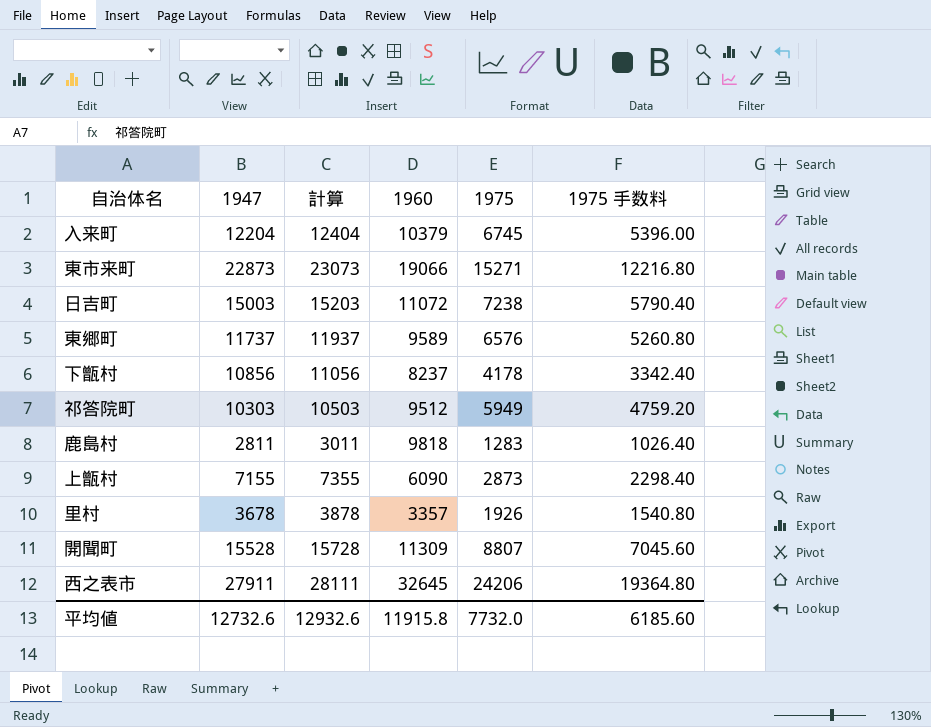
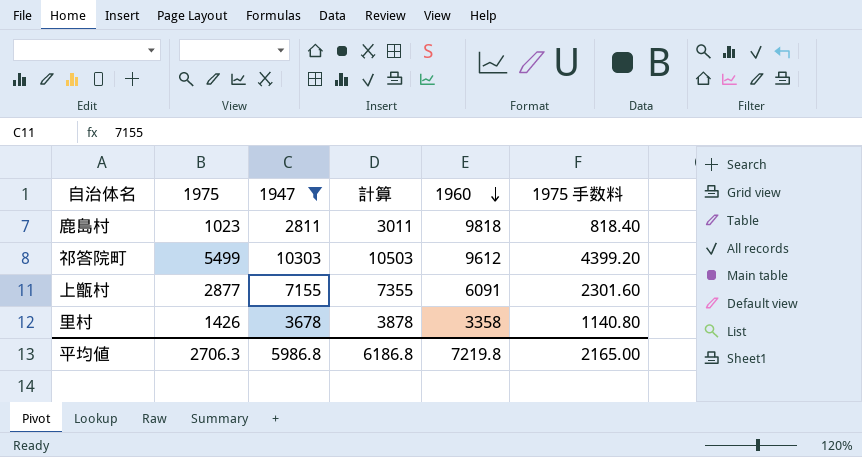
filter: none -> 1947 <= 10303
row order: none -> 1960 descending
column 1975 | position: 5 -> 2
鹿島村 | 1975: 1283 -> 1023
鹿島村 | 1975 手数料: 1026.40 -> 818.40
祁答院町 | 1975: 5949 -> 5499
祁答院町 | 1960: 9512 -> 9612
祁答院町 | 1975 手数料: 4759.20 -> 4399.20
上甑村 | 1975: 2873 -> 2877
上甑村 | 1960: 6090 -> 6091
上甑村 | 1975 手数料: 2298.40 -> 2301.60
里村 | 1975: 1926 -> 1426
里村 | 1960: 3357 -> 3358
里村 | 1975 手数料: 1540.80 -> 1140.80
平均値 | 1975: 7732.0 -> 2706.3
平均値 | 1947: 12732.6 -> 5986.8
平均値 | 計算: 12932.6 -> 6186.8
平均値 | 1960: 11915.8 -> 7219.8
平均値 | 1975 手数料: 6185.60 -> 2165.00

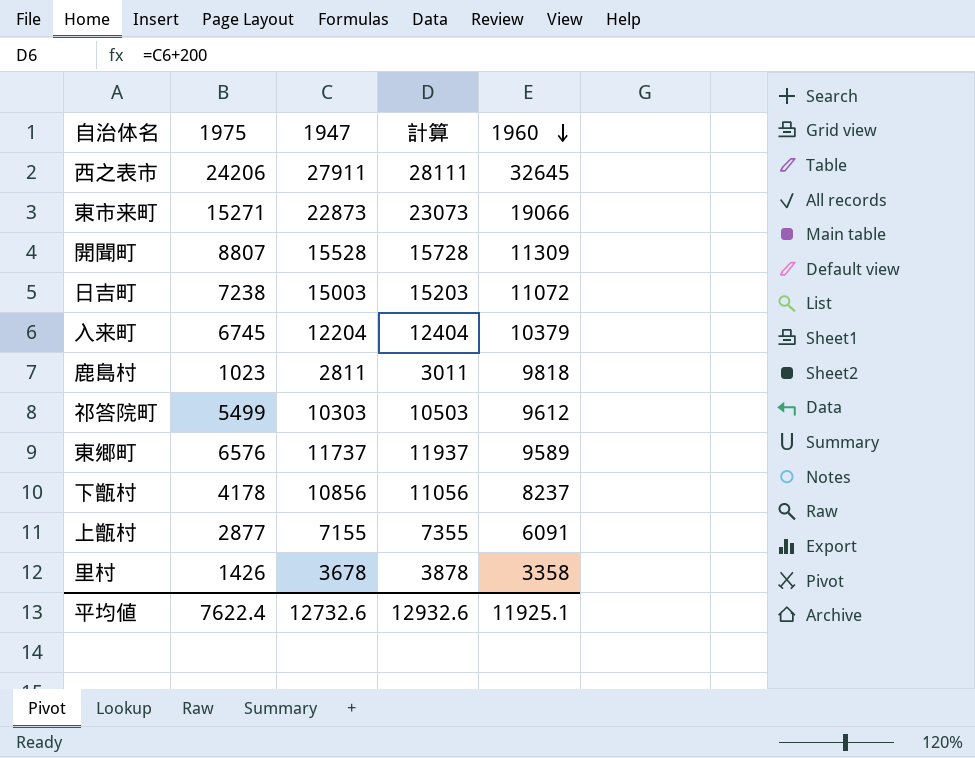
filter: 1947 <= 10303 -> none
column 1975 手数料 | formula: [1975] * 0.8 -> none
平均値 | 1975: 2706.3 -> 7622.4
平均値 | 1947: 5986.8 -> 12732.6
平均値 | 計算: 6186.8 -> 12932.6
平均値 | 1960: 7219.8 -> 11925.1

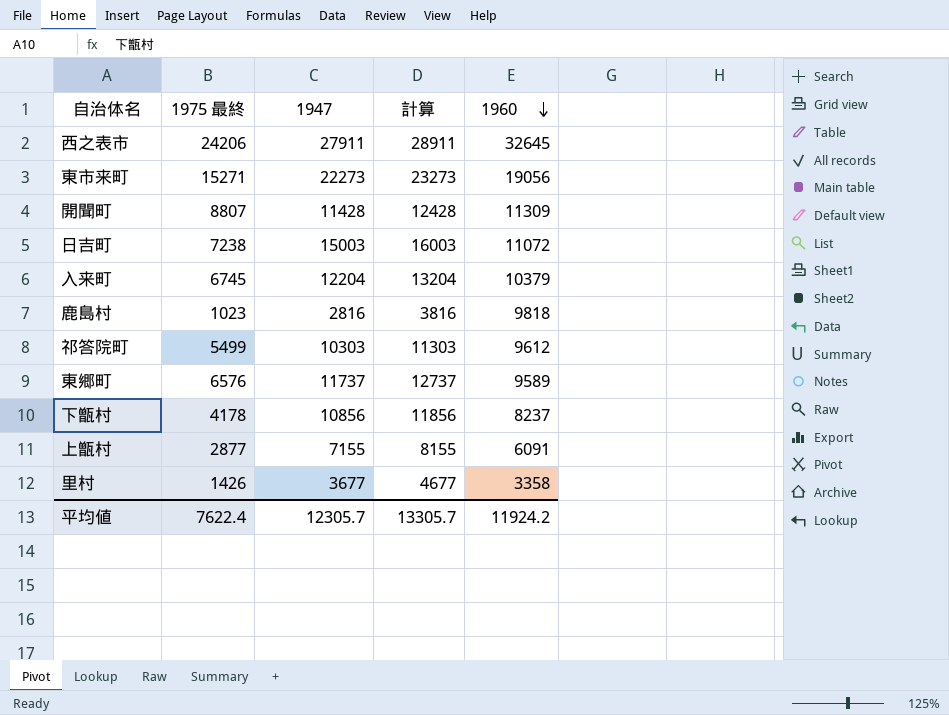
column name: 1975 -> 1975 最終
column 計算 | formula: [1947] + 200 -> [1947] + 1000
東市来町 | 1947: 22873 -> 22273
東市来町 | 1960: 19066 -> 19056
開聞町 | 1947: 15528 -> 11428
鹿島村 | 1947: 2811 -> 2816
里村 | 1947: 3678 -> 3677
平均値 | 1947: 12732.6 -> 12305.7
平均値 | 計算: 12932.6 -> 13305.7
平均値 | 1960: 11925.1 -> 11924.2

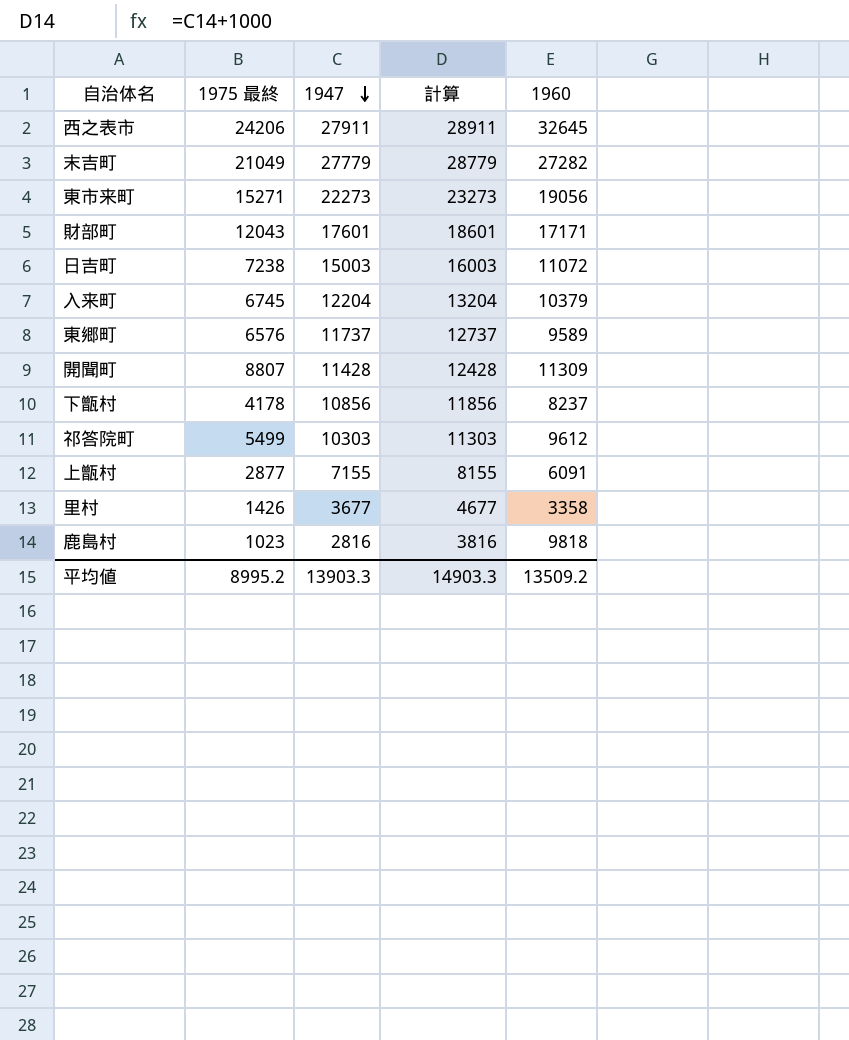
row order: 1960 descending -> 1947 descending
row 末吉町: none -> 21049 | 27779 | 28779 | 27282
row 財部町: none -> 12043 | 17601 | 18601 | 17171
平均値 | 1975 最終: 7622.4 -> 8995.2
平均値 | 1947: 12305.7 -> 13903.3
平均値 | 計算: 13305.7 -> 14903.3
平均値 | 1960: 11924.2 -> 13509.2

